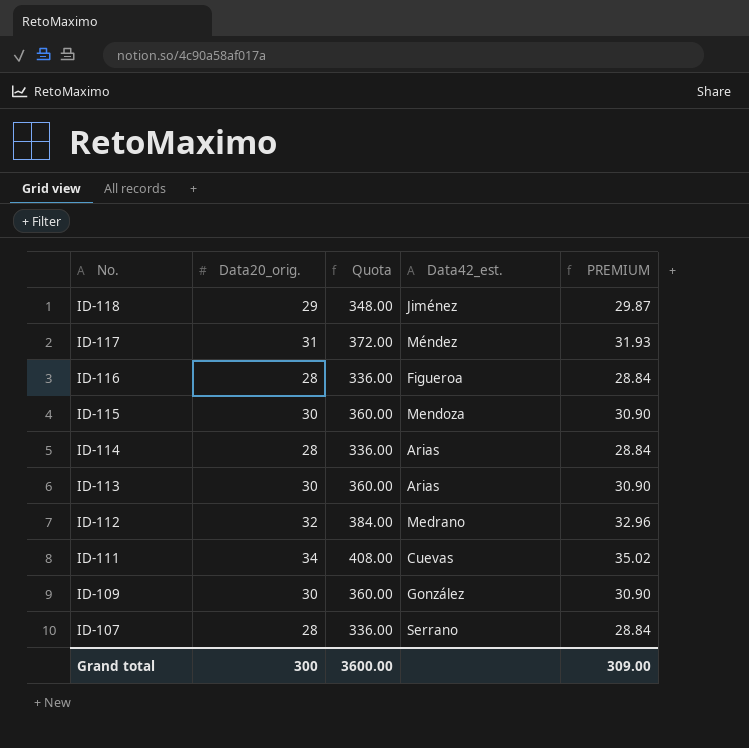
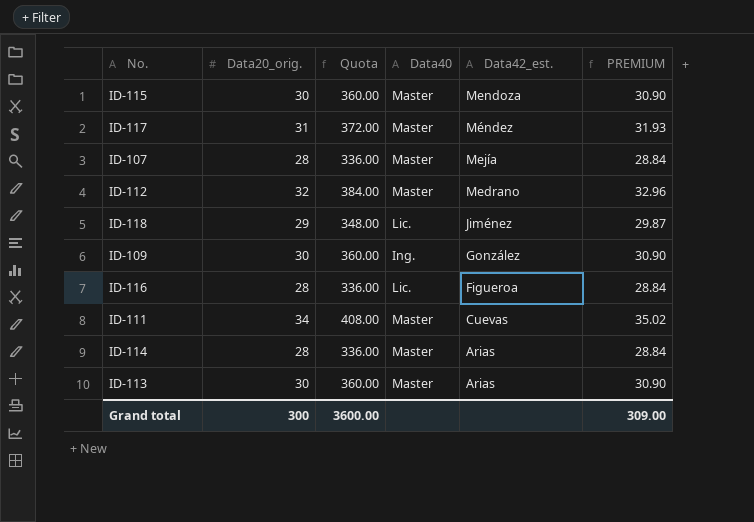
row order: No. descending -> Data42_est. descending
column Data40 | position: none -> 4
ID-107 | Data42_est.: Serrano -> Mejía

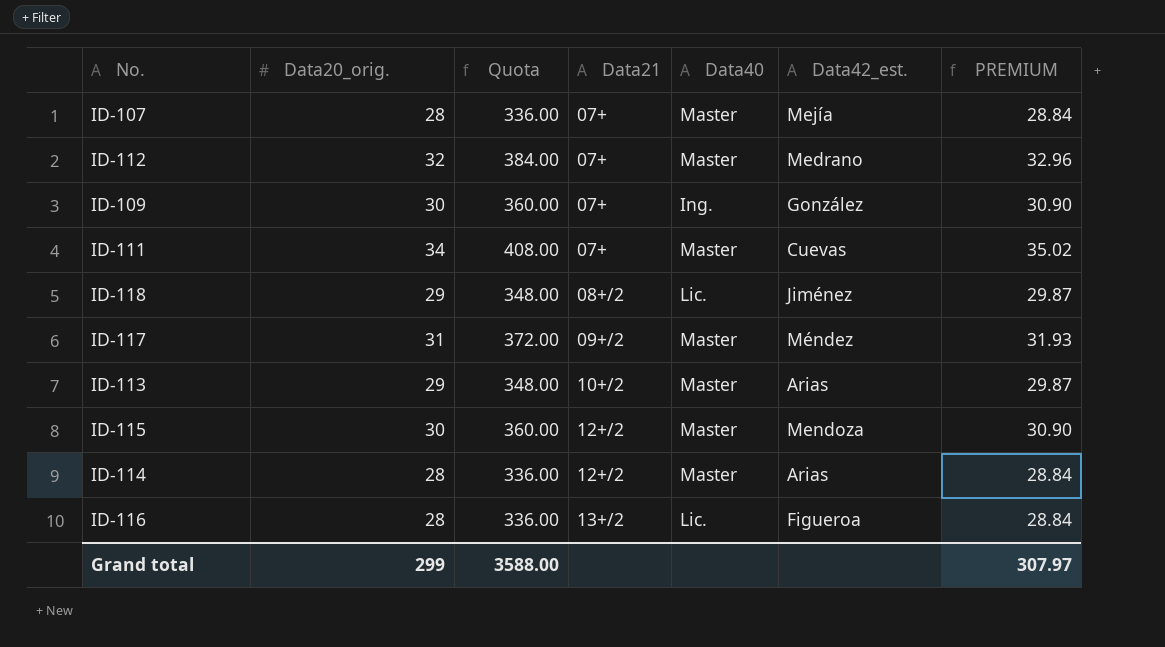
row order: Data42_est. descending -> Data21 ascending
column Data21 | position: none -> 4
ID-113 | Data20_orig.: 30 -> 29
ID-113 | Quota: 360.00 -> 348.00
ID-113 | PREMIUM: 30.90 -> 29.87
Grand total | Data20_orig.: 300 -> 299
Grand total | Quota: 3600.00 -> 3588.00
Grand total | PREMIUM: 309.00 -> 307.97

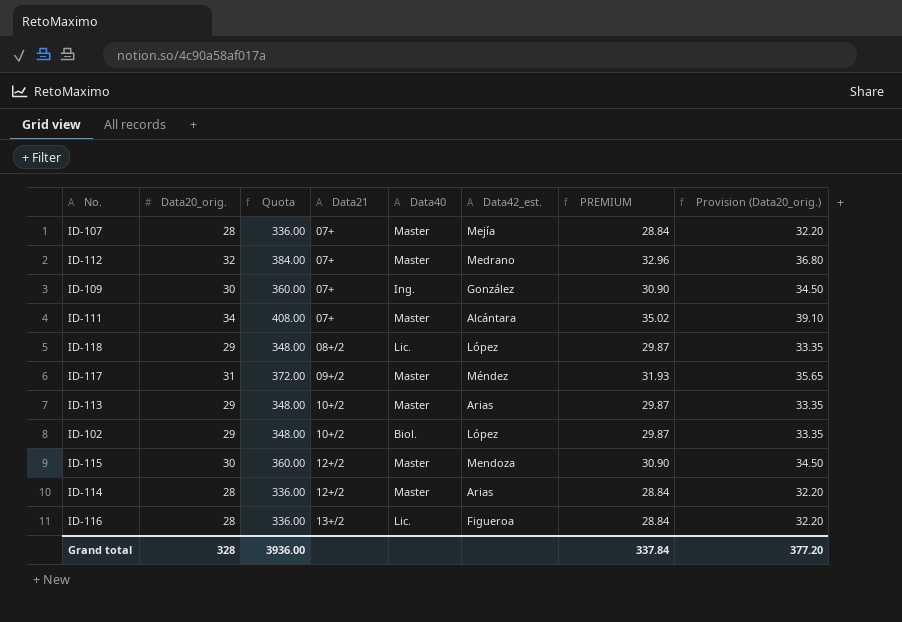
column Provision (Data20_orig.) | formula: none -> [Data20_orig.] * 1.15
ID-111 | Data42_est.: Cuevas -> Alcántara
ID-118 | Data42_est.: Jiménez -> López
row ID-102: none -> 29 | 348.00 | 10+/2 | Biol. | López | 29.87 | 33.35
Grand total | Data20_orig.: 299 -> 328
Grand total | Quota: 3588.00 -> 3936.00
Grand total | PREMIUM: 307.97 -> 337.84

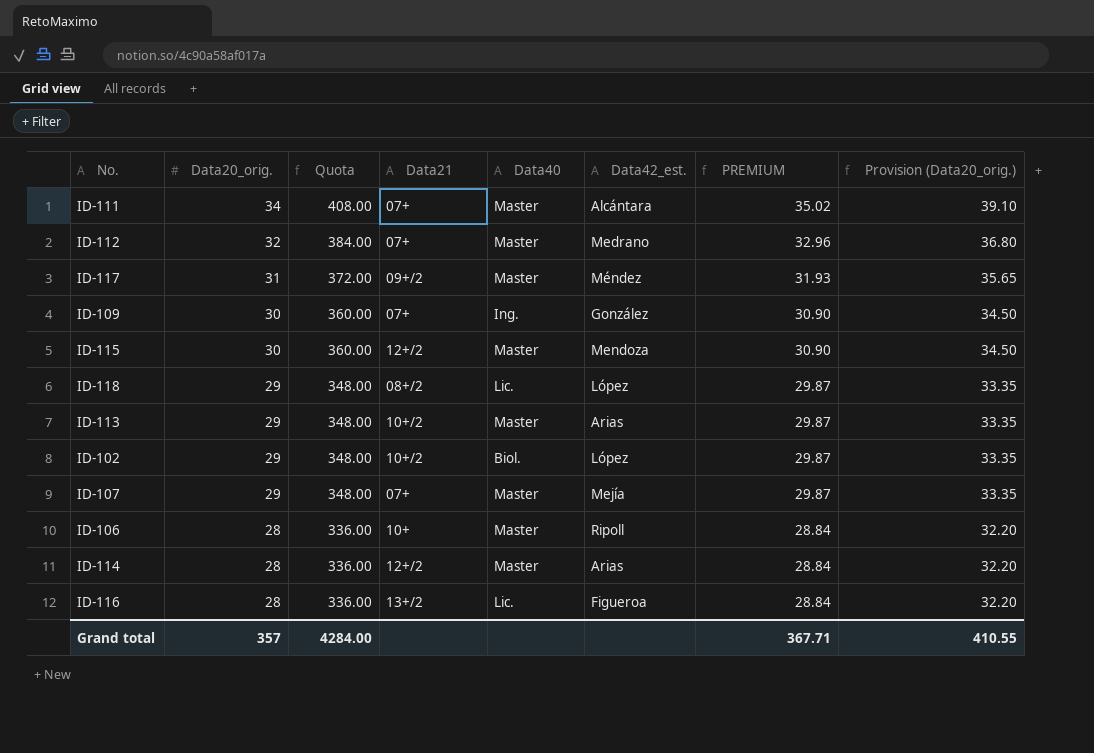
row order: Data21 ascending -> Data20_orig. descending
ID-107 | Data20_orig.: 28 -> 29
ID-107 | Quota: 336.00 -> 348.00
ID-107 | PREMIUM: 28.84 -> 29.87
ID-107 | Provision (Data20_orig.): 32.20 -> 33.35
row ID-106: none -> 28 | 336.00 | 10+ | Master | Ripoll | 28.84 | 32.20
Grand total | Data20_orig.: 328 -> 357
Grand total | Quota: 3936.00 -> 4284.00
Grand total | PREMIUM: 337.84 -> 367.71
Grand total | Provision (Data20_orig.): 377.20 -> 410.55

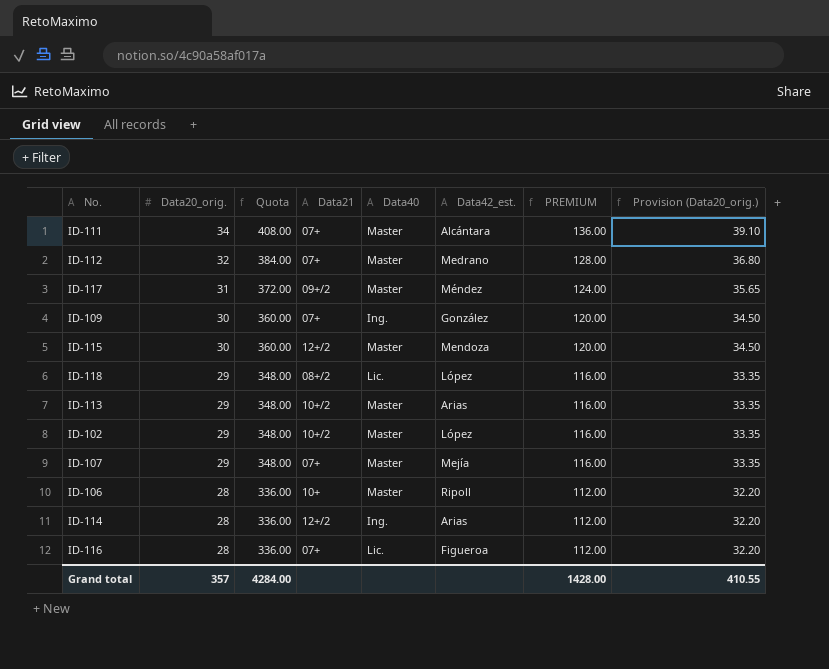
column PREMIUM | formula: [Data20_orig.] * 1.03 -> [Data20_orig.] * 4
ID-102 | Data40: Biol. -> Master
ID-114 | Data40: Master -> Ing.
ID-116 | Data21: 13+/2 -> 07+
Grand total | PREMIUM: 367.71 -> 1428.00

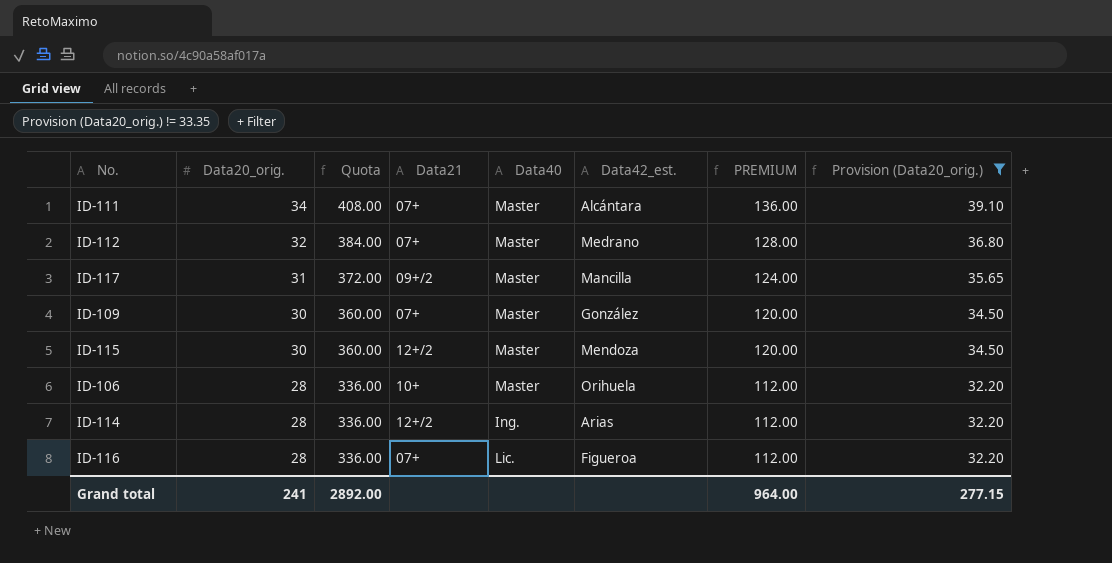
filter: none -> Provision (Data20_orig.) != 33.35
ID-117 | Data42_est.: Méndez -> Mancilla
ID-109 | Data40: Ing. -> Master
ID-106 | Data42_est.: Ripoll -> Orihuela
Grand total | Data20_orig.: 357 -> 241
Grand total | Quota: 4284.00 -> 2892.00
Grand total | PREMIUM: 1428.00 -> 964.00
Grand total | Provision (Data20_orig.): 410.55 -> 277.15

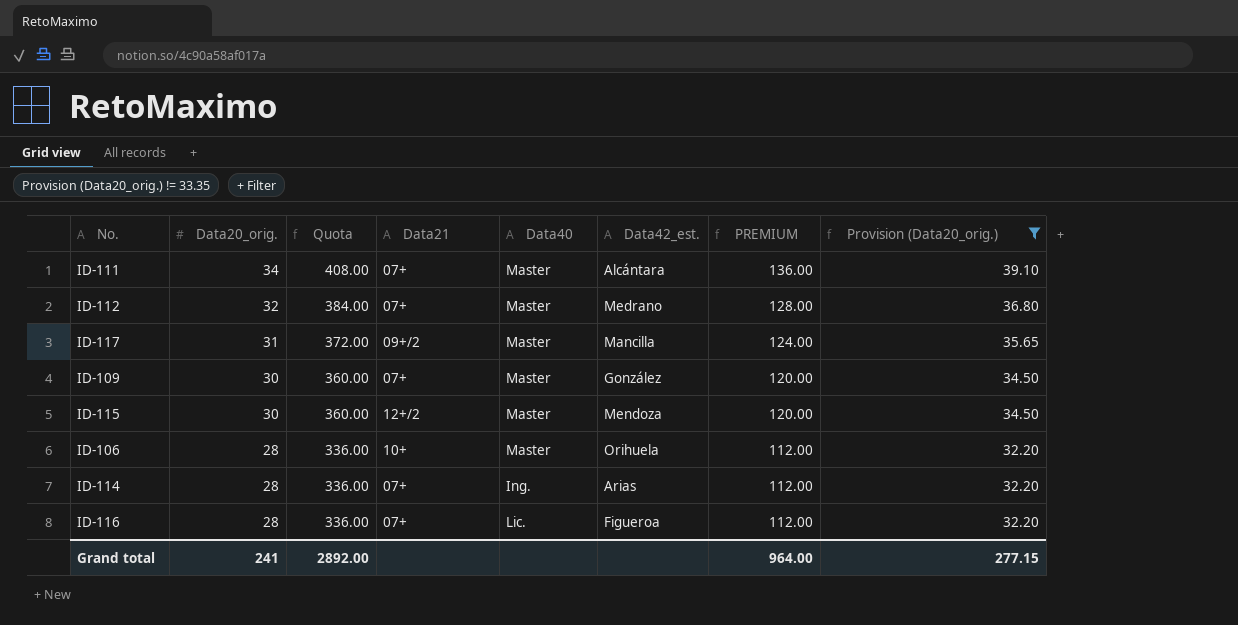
ID-114 | Data21: 12+/2 -> 07+

